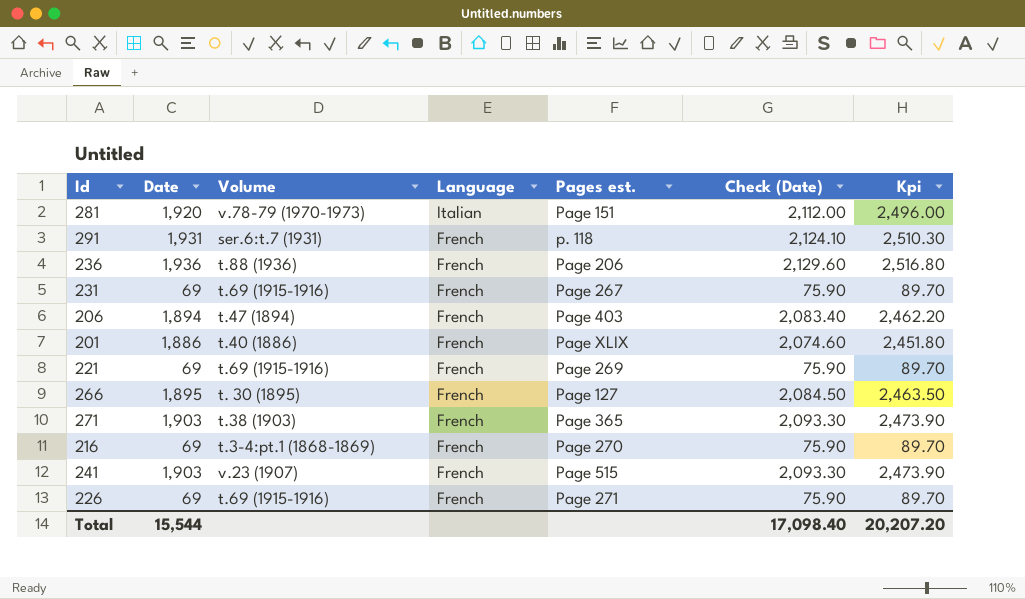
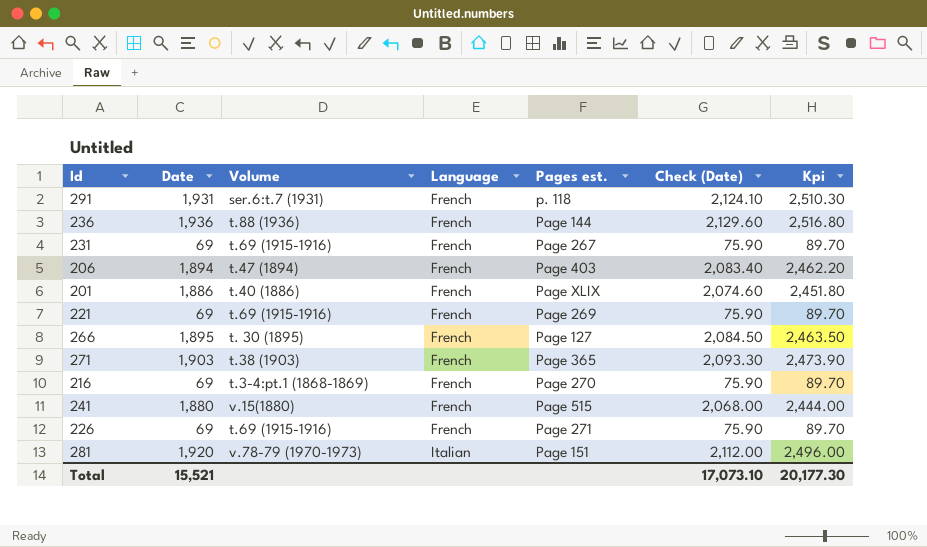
row order: Language descending -> Language ascending
236 | Pages est.: Page 206 -> Page 144
241 | Date: 1,903 -> 1,880
241 | Volume: v.23 (1907) -> v.15(1880)
241 | Check (Date): 2,093.30 -> 2,068.00
241 | Kpi: 2,473.90 -> 2,444.00
Total | Date: 15,544 -> 15,521
Total | Check (Date): 17,098.40 -> 17,073.10
Total | Kpi: 20,207.20 -> 20,177.30

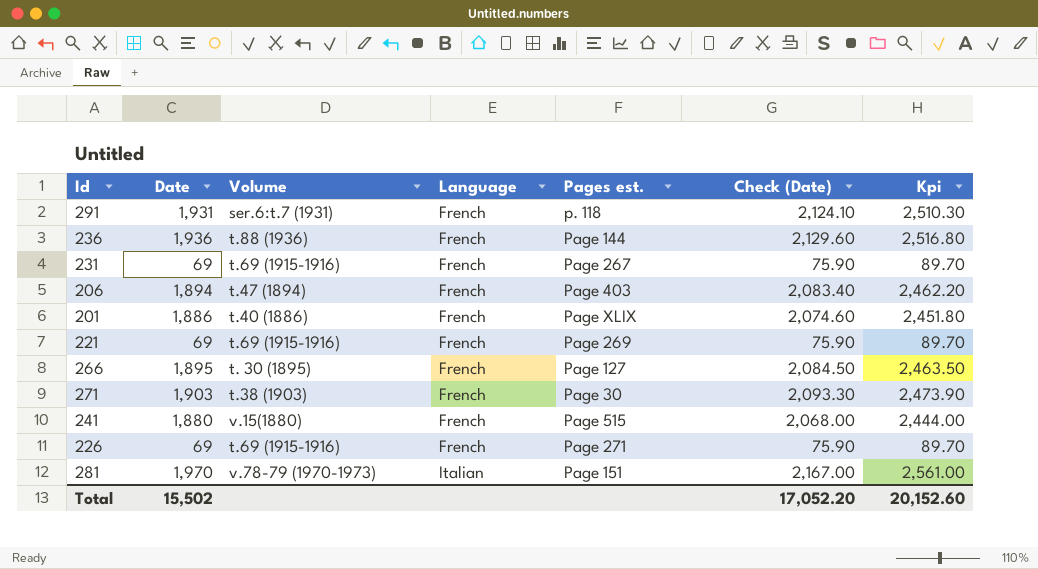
row 216: 69 | t.3-4:pt.1 (1868-1869) | French | Page 270 | 75.90 | 89.70 -> none
271 | Pages est.: Page 365 -> Page 30
281 | Date: 1,920 -> 1,970
281 | Check (Date): 2,112.00 -> 2,167.00
281 | Kpi: 2,496.00 -> 2,561.00
Total | Date: 15,521 -> 15,502
Total | Check (Date): 17,073.10 -> 17,052.20
Total | Kpi: 20,177.30 -> 20,152.60

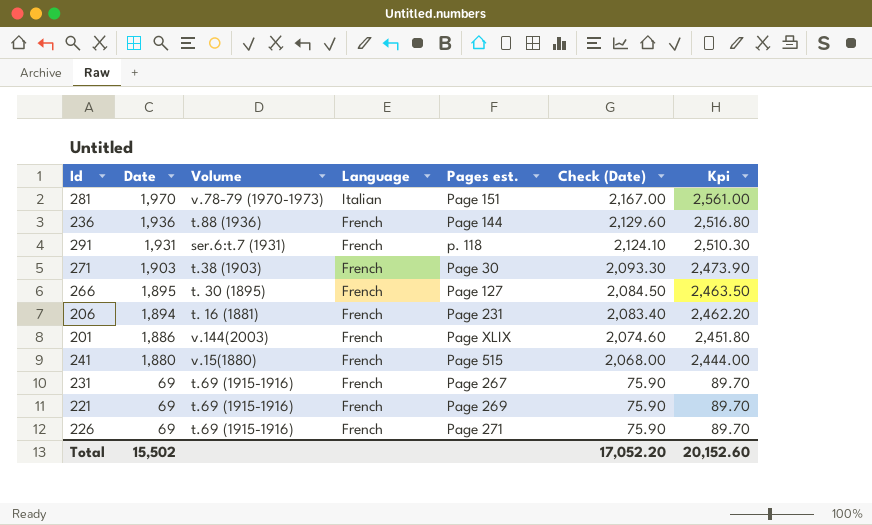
row order: Language ascending -> Date descending
206 | Volume: t.47 (1894) -> t. 16 (1881)
206 | Pages est.: Page 403 -> Page 231
201 | Volume: t.40 (1886) -> v.144(2003)

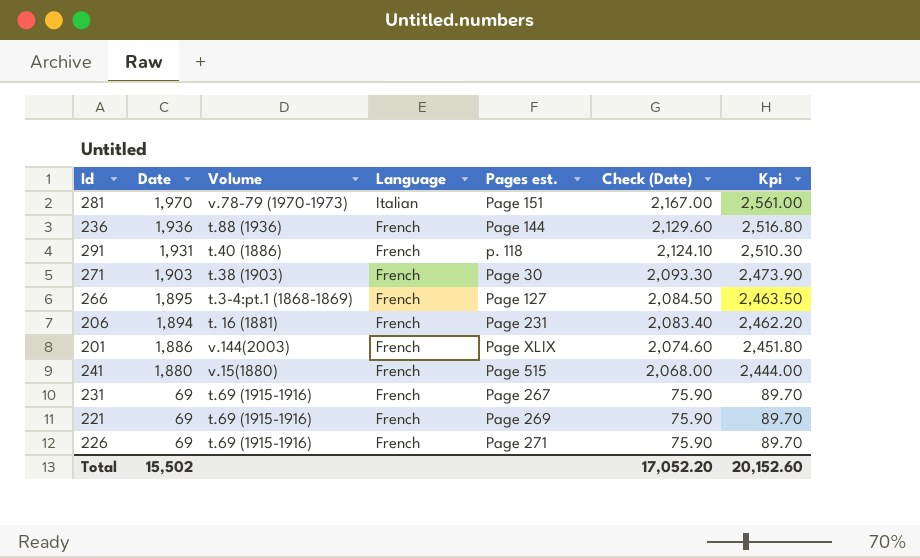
291 | Volume: ser.6:t.7 (1931) -> t.40 (1886)
266 | Volume: t. 30 (1895) -> t.3-4:pt.1 (1868-1869)

